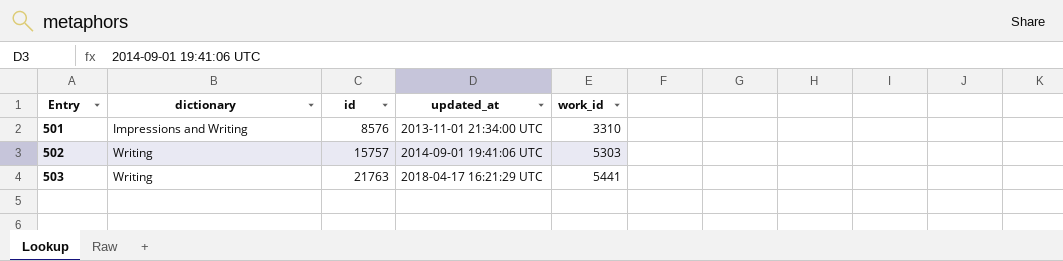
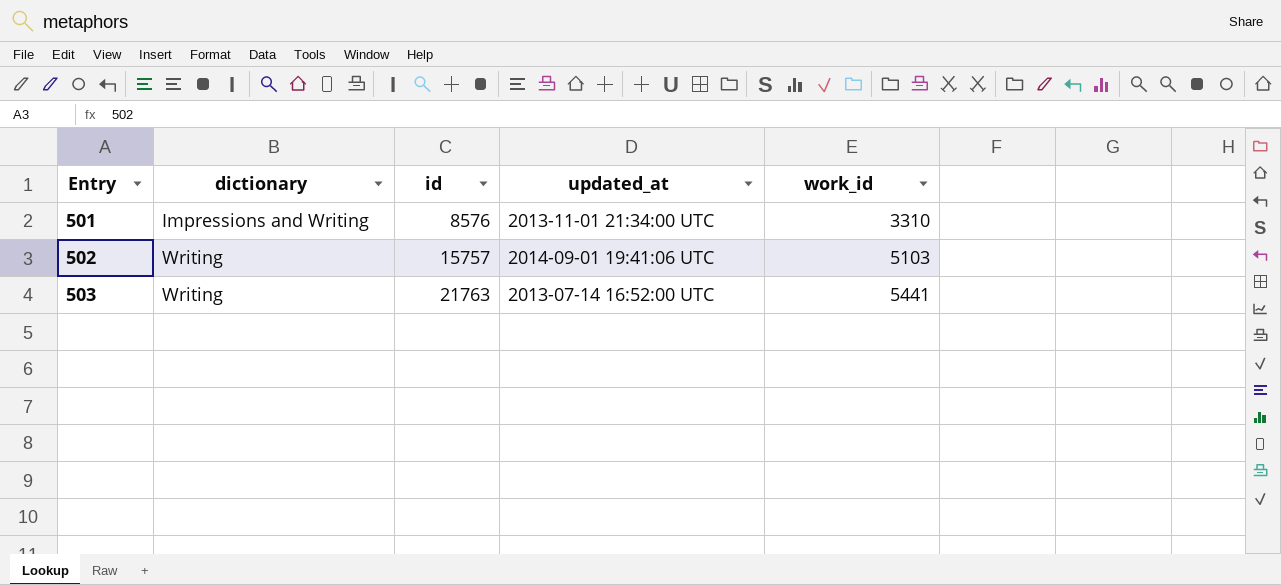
502 | work_id: 5303 -> 5103
503 | updated_at: 2018-04-17 16:21:29 UTC -> 2013-07-14 16:52:00 UTC

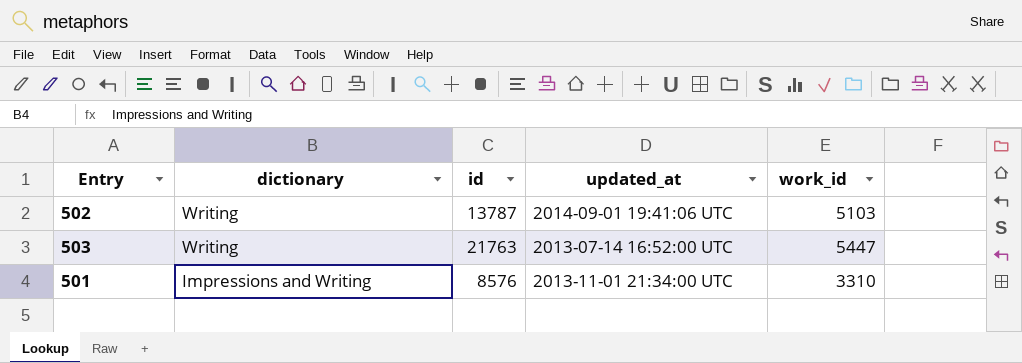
row order: Entry ascending -> dictionary descending
502 | id: 15757 -> 13787
503 | work_id: 5441 -> 5447

